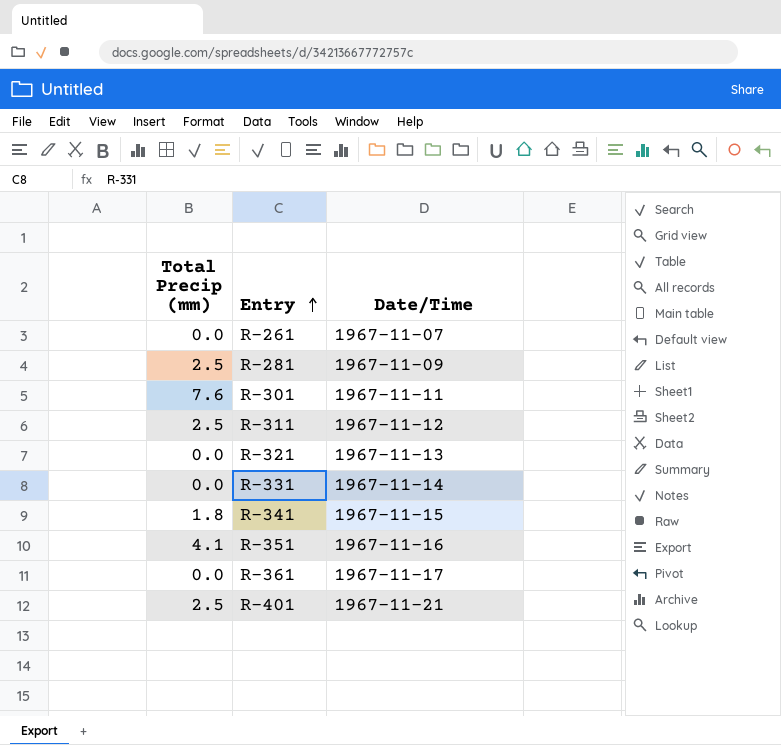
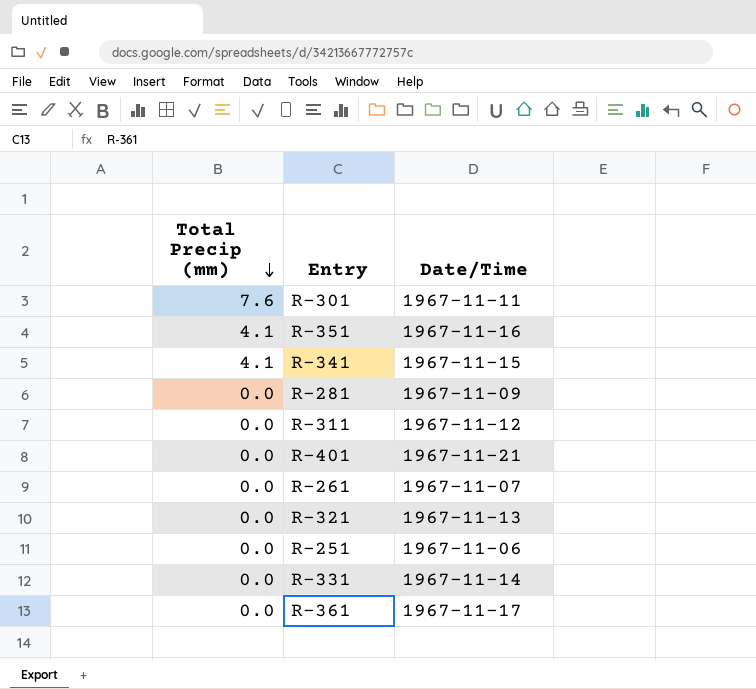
row order: Entry ascending -> Total Precip (mm) descending
R-341 | Total Precip (mm): 1.8 -> 4.1
R-281 | Total Precip (mm): 2.5 -> 0.0
R-311 | Total Precip (mm): 2.5 -> 0.0
R-401 | Total Precip (mm): 2.5 -> 0.0
row R-251: none -> 0.0 | 1967-11-06

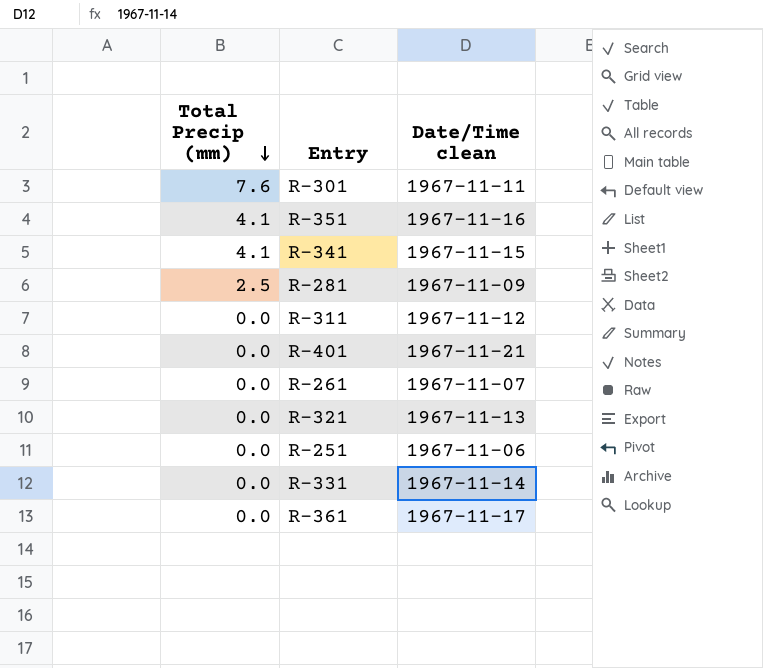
column name: Date/Time -> Date/Time clean
R-281 | Total Precip (mm): 0.0 -> 2.5

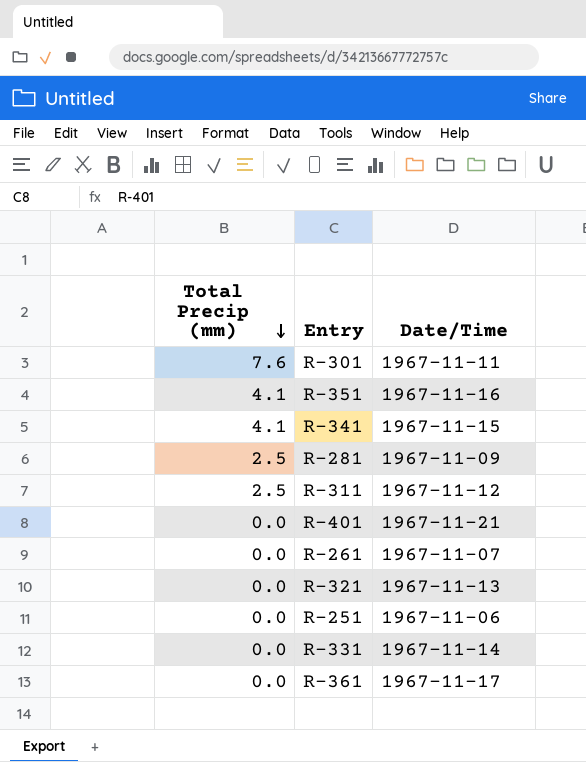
column name: Date/Time clean -> Date/Time
R-311 | Total Precip (mm): 0.0 -> 2.5

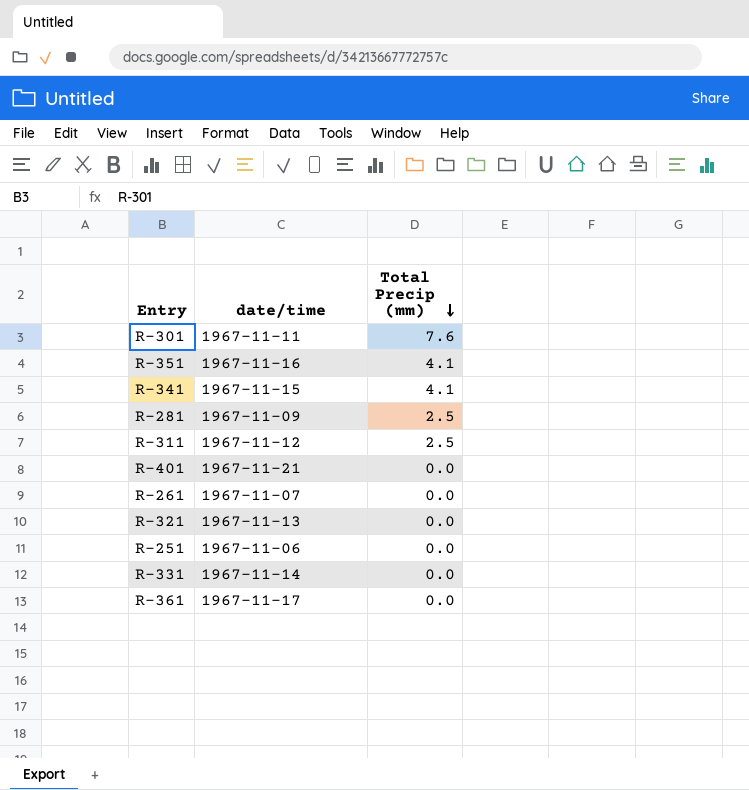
column name: Date/Time -> date/time
column Total Precip (mm) | position: 1 -> 3

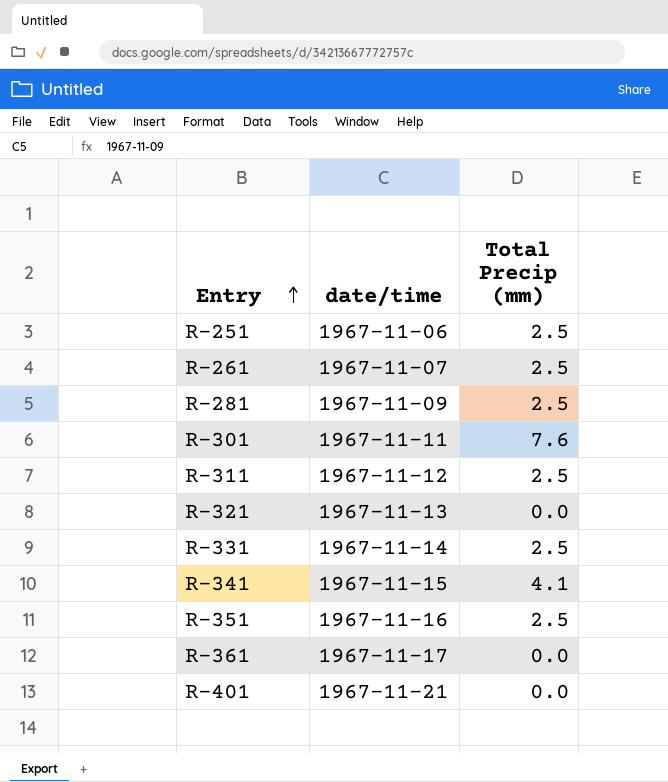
row order: Total Precip (mm) descending -> Entry ascending
R-251 | Total Precip (mm): 0.0 -> 2.5
R-261 | Total Precip (mm): 0.0 -> 2.5
R-331 | Total Precip (mm): 0.0 -> 2.5
R-351 | Total Precip (mm): 4.1 -> 2.5

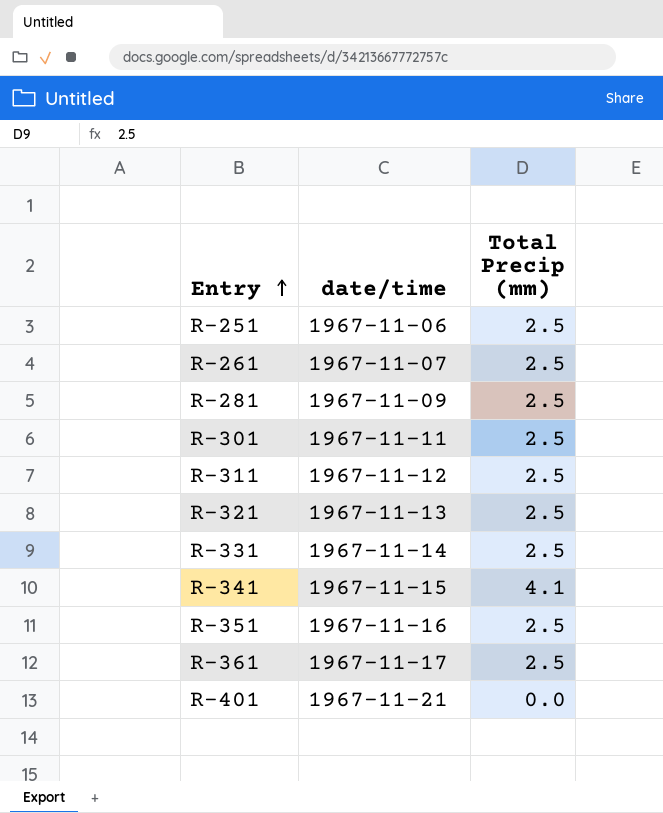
R-301 | Total Precip (mm): 7.6 -> 2.5
R-321 | Total Precip (mm): 0.0 -> 2.5
R-361 | Total Precip (mm): 0.0 -> 2.5

